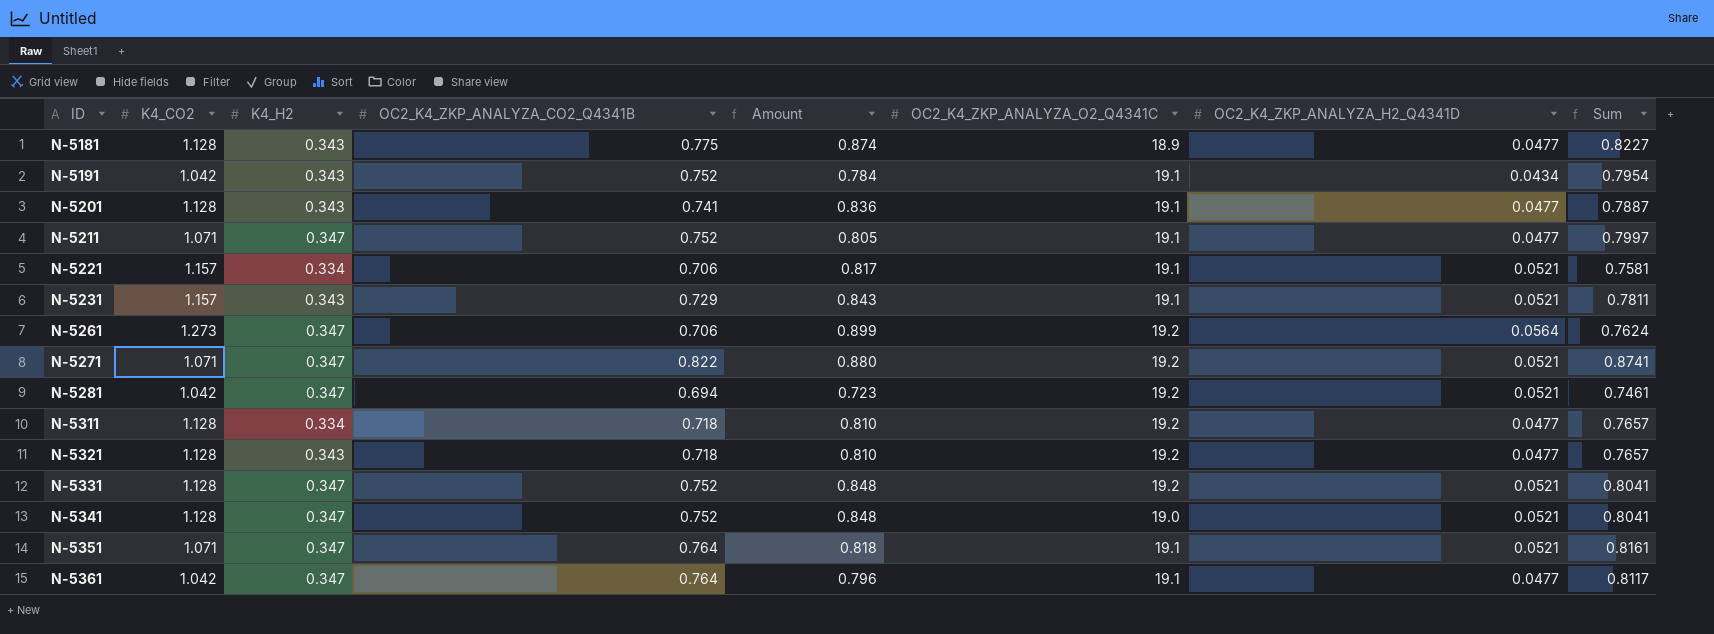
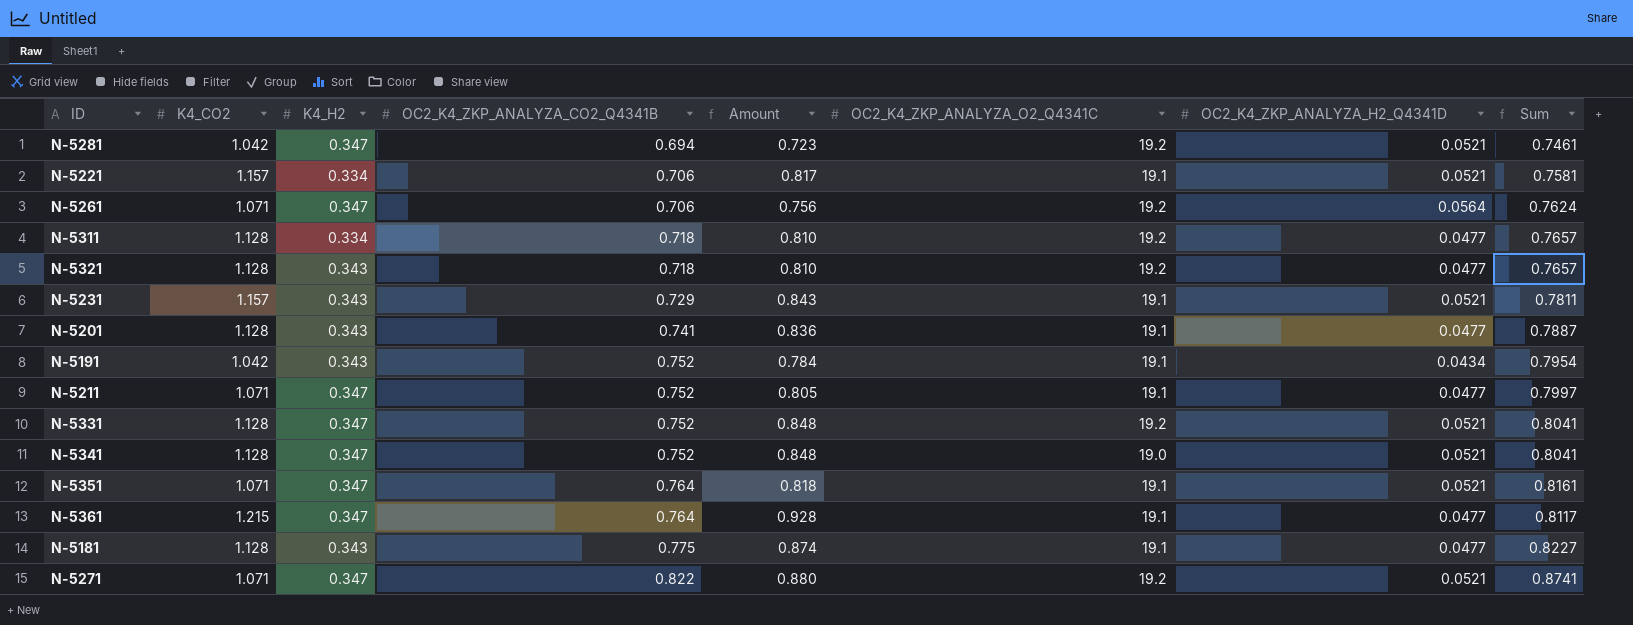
row order: ID ascending -> OC2_K4_ZKP_ANALYZA_CO2_Q4341B ascending
N-5261 | K4_CO2: 1.273 -> 1.071
N-5261 | Amount: 0.899 -> 0.756
N-5361 | K4_CO2: 1.042 -> 1.215
N-5361 | Amount: 0.796 -> 0.928
N-5181 | OC2_K4_ZKP_ANALYZA_O2_Q4341C: 18.9 -> 19.1

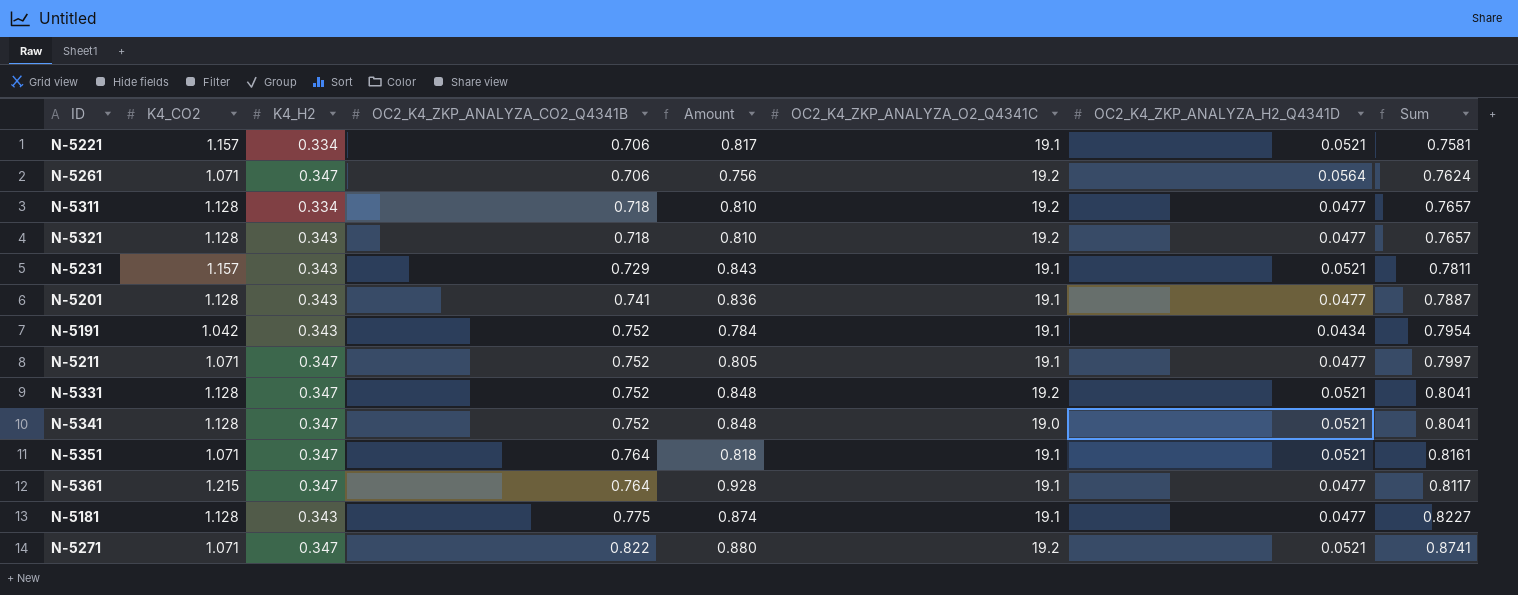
row N-5281: 1.042 | 0.347 | 0.694 | 0.723 | 19.2 | 0.0521 | 0.7461 -> none

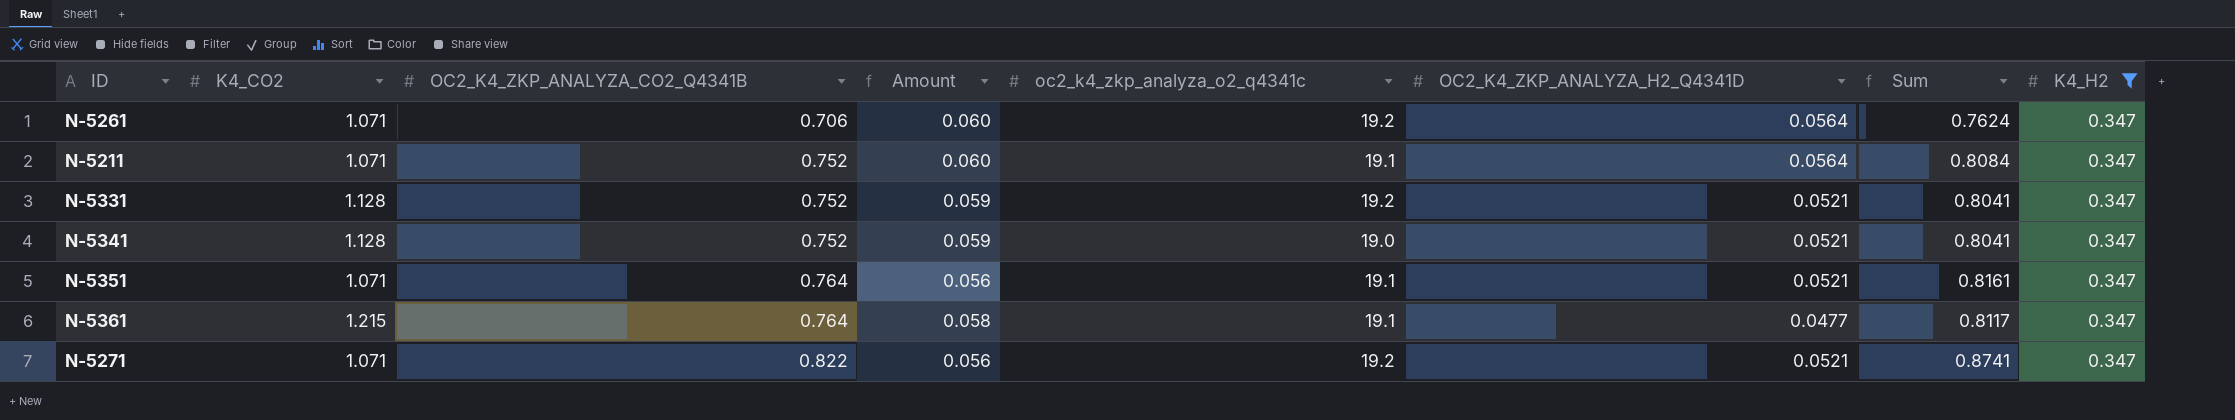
filter: none -> K4_H2 = 0.347
column Amount | formula: [K4_CO2] * [OC2_K4_ZKP_ANALYZA_CO2_Q4341B] -> [K4_CO2] * [OC2_K4_ZKP_ANALYZA_H2_Q4341D]
column name: OC2_K4_ZKP_ANALYZA_O2_Q4341C -> oc2_k4_zkp_analyza_o2_q4341c
column K4_H2 | position: 3 -> 8
N-5211 | OC2_K4_ZKP_ANALYZA_H2_Q4341D: 0.0477 -> 0.0564
N-5211 | Sum: 0.7997 -> 0.8084

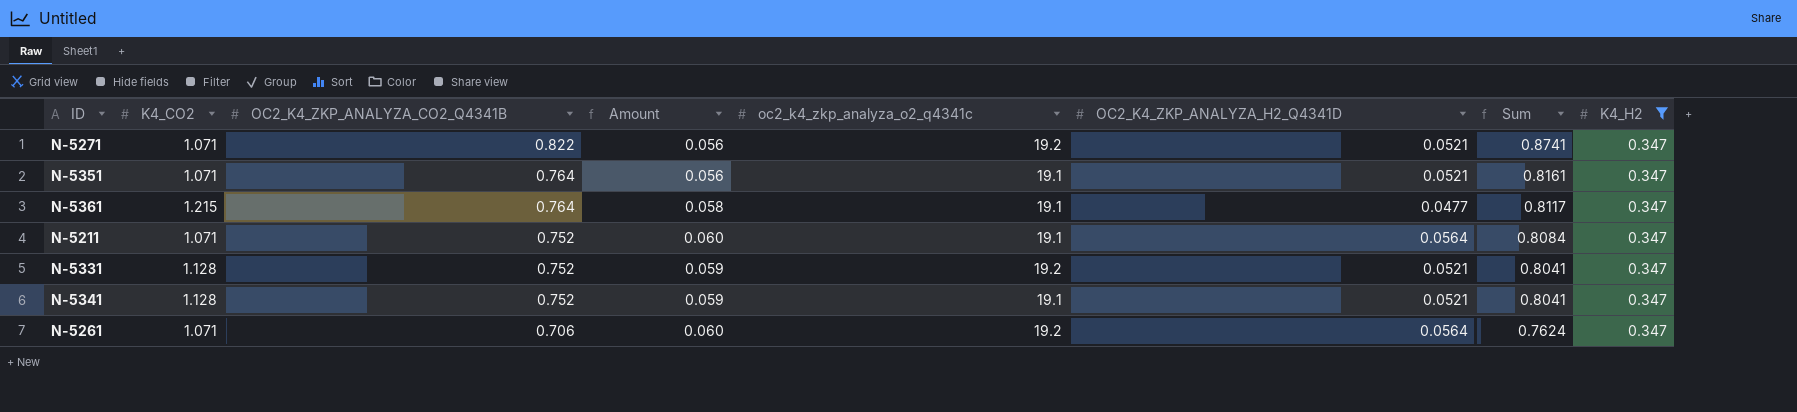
row order: OC2_K4_ZKP_ANALYZA_CO2_Q4341B ascending -> OC2_K4_ZKP_ANALYZA_CO2_Q4341B descending
N-5341 | oc2_k4_zkp_analyza_o2_q4341c: 19.0 -> 19.1

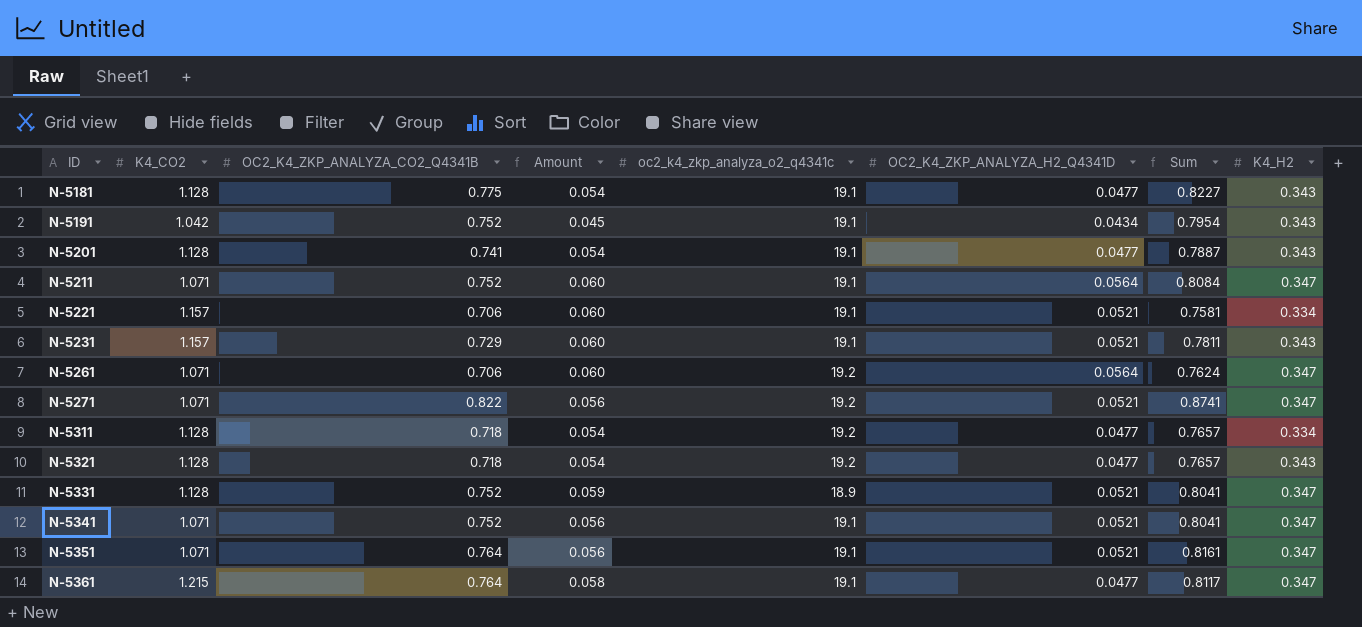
filter: K4_H2 = 0.347 -> none
row order: OC2_K4_ZKP_ANALYZA_CO2_Q4341B descending -> ID ascending
N-5331 | oc2_k4_zkp_analyza_o2_q4341c: 19.2 -> 18.9
N-5341 | K4_CO2: 1.128 -> 1.071
N-5341 | Amount: 0.059 -> 0.056

